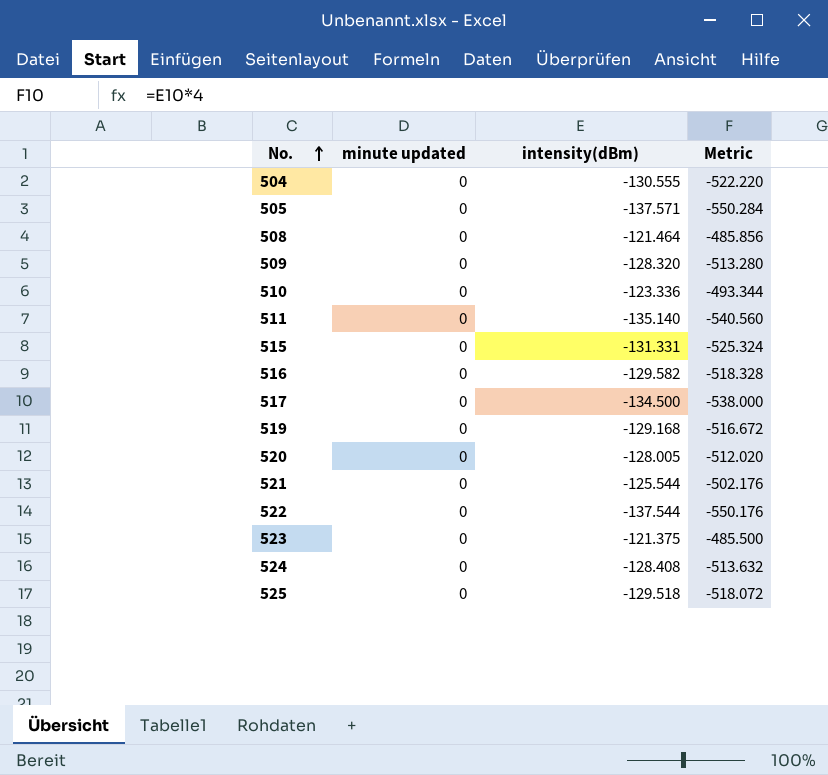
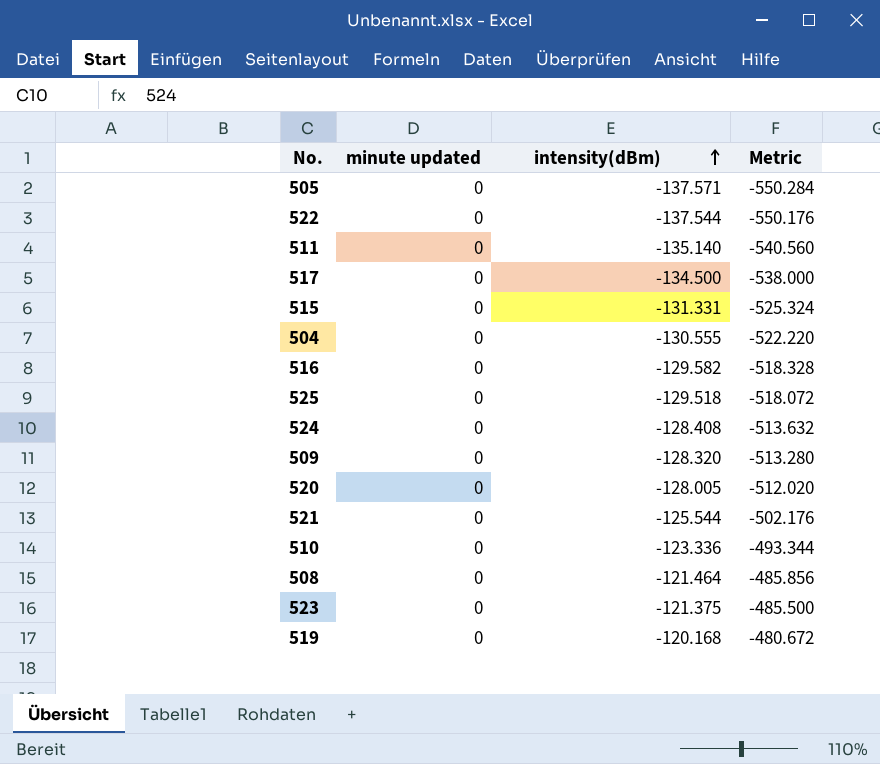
row order: No. ascending -> intensity(dBm) ascending
519 | intensity(dBm): -129.168 -> -120.168
519 | Metric: -516.672 -> -480.672

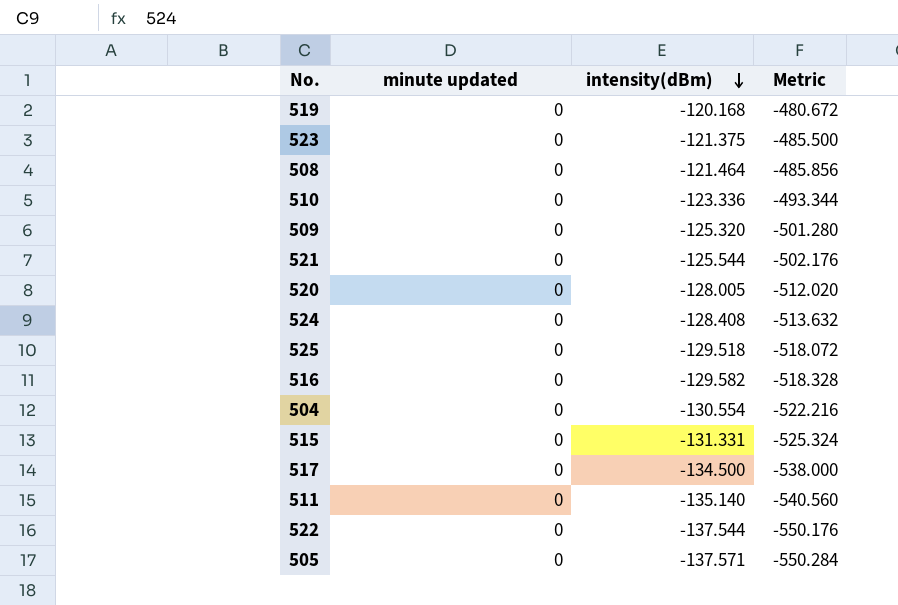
row order: intensity(dBm) ascending -> intensity(dBm) descending
509 | intensity(dBm): -128.320 -> -125.320
509 | Metric: -513.280 -> -501.280
504 | intensity(dBm): -130.555 -> -130.554
504 | Metric: -522.220 -> -522.216

